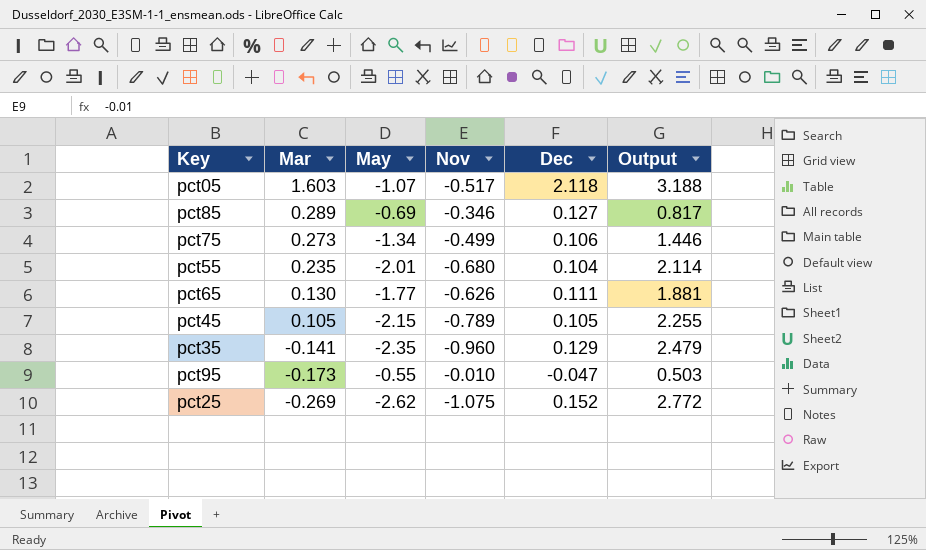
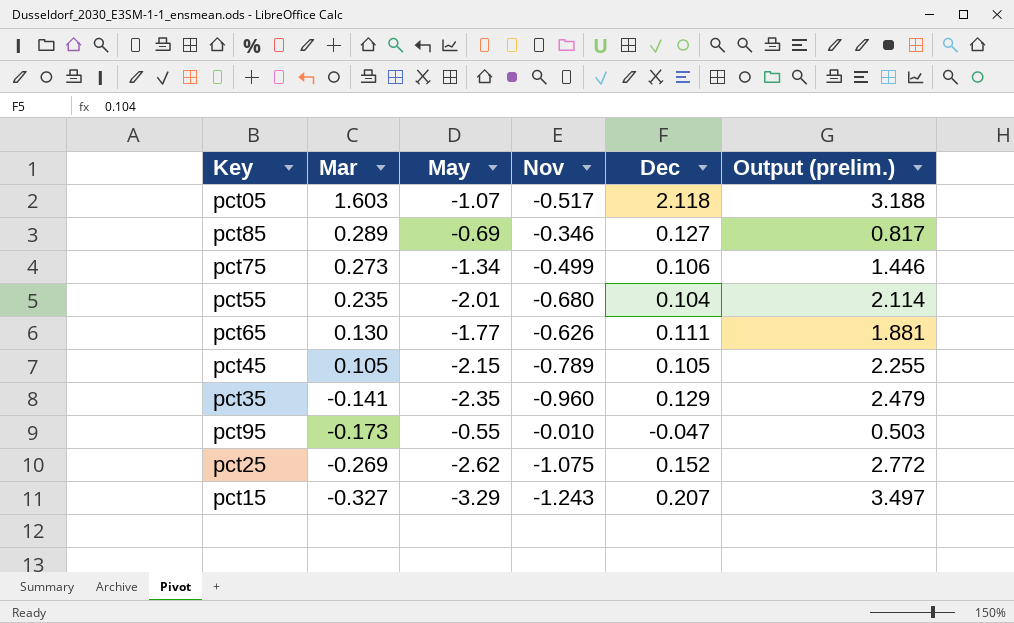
column name: Output -> Output (prelim.)
row pct15: none -> -0.327 | -3.29 | -1.243 | 0.207 | 3.497

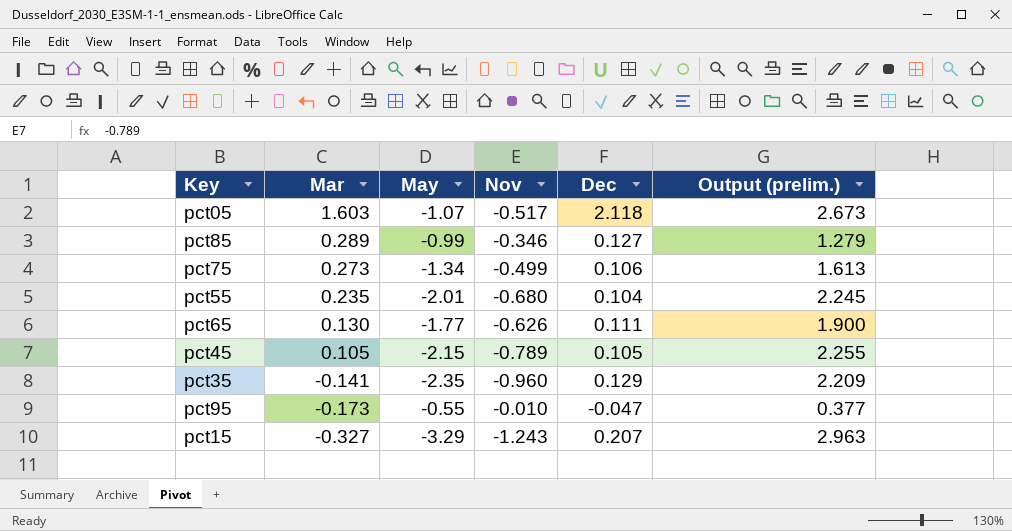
column Output (prelim.) | formula: [Dec] - [May] -> [Mar] - [May]
row pct25: -0.269 | -2.62 | -1.075 | 0.152 | 2.772 -> none
pct85 | May: -0.69 -> -0.99

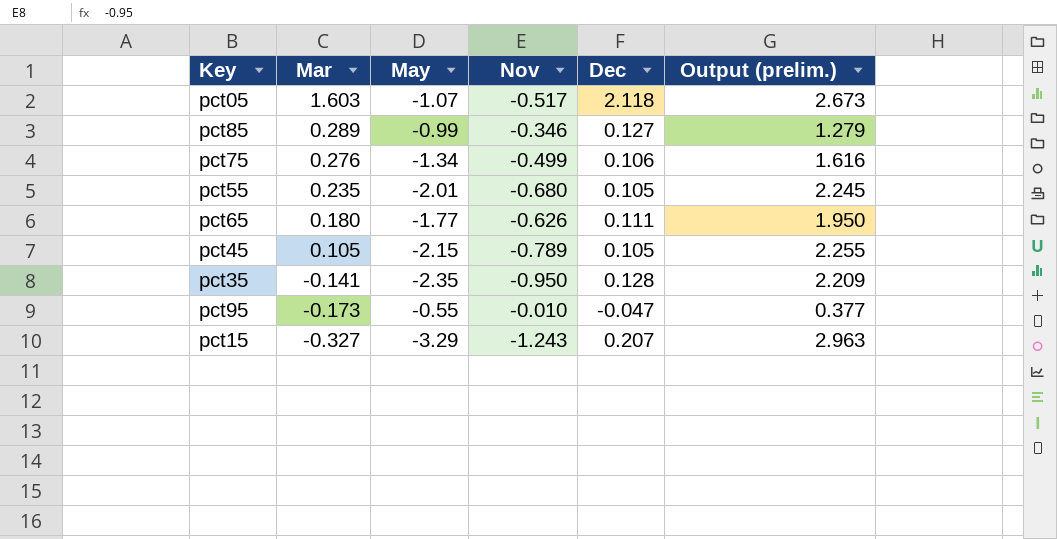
pct75 | Mar: 0.273 -> 0.276
pct75 | Output (prelim.): 1.613 -> 1.616
pct55 | Dec: 0.104 -> 0.105
pct65 | Mar: 0.130 -> 0.180
pct65 | Output (prelim.): 1.900 -> 1.950
pct35 | Nov: -0.960 -> -0.950
pct35 | Dec: 0.129 -> 0.128

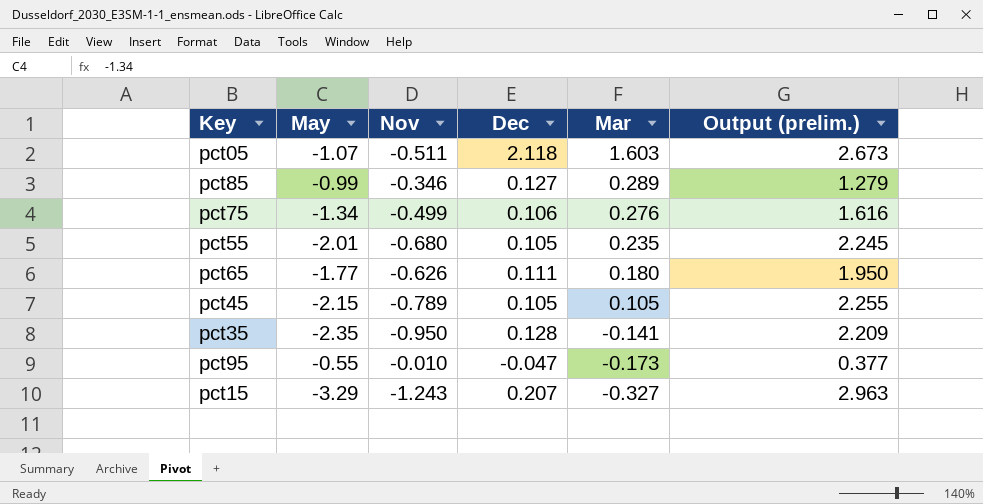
column Mar | position: 2 -> 5
pct05 | Nov: -0.517 -> -0.511

